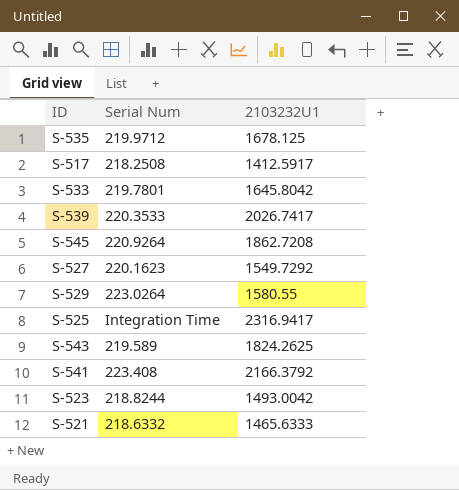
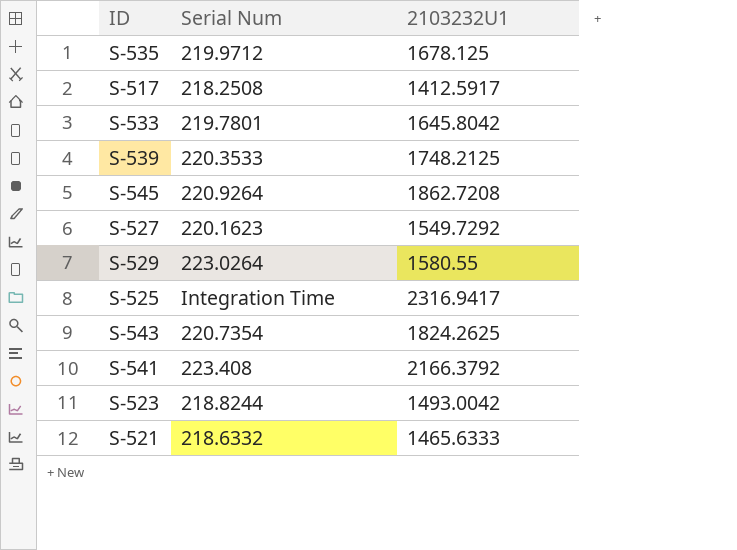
S-539 | 2103232U1: 2026.7417 -> 1748.2125
S-543 | Serial Num: 219.589 -> 220.7354

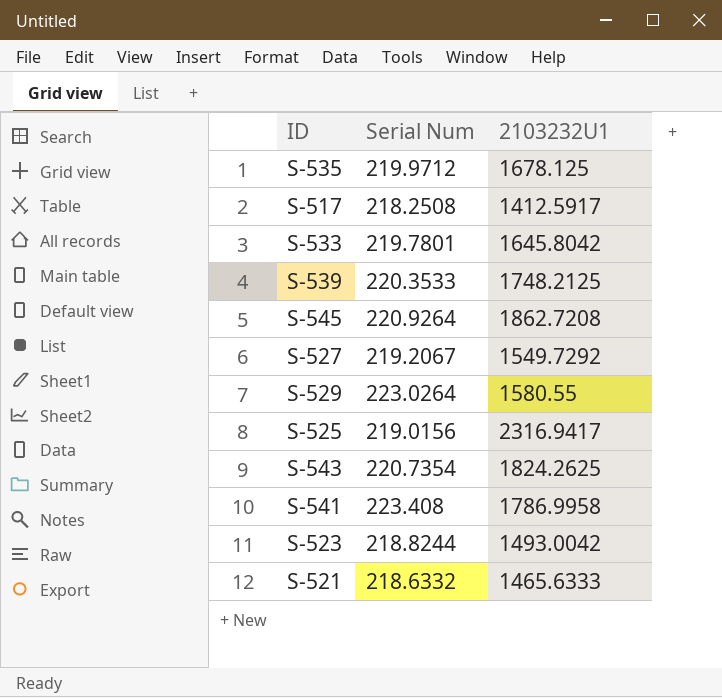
S-527 | Serial Num: 220.1623 -> 219.2067
S-525 | Serial Num: Integration Time -> 219.0156
S-541 | 2103232U1: 2166.3792 -> 1786.9958

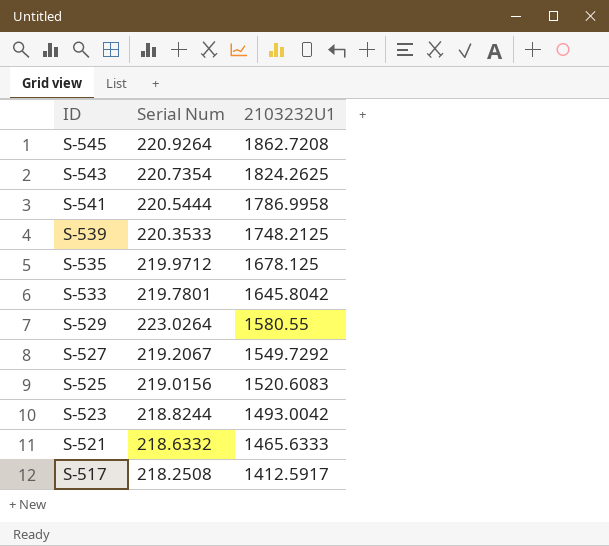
row order: none -> ID descending
S-541 | Serial Num: 223.408 -> 220.5444
S-525 | 2103232U1: 2316.9417 -> 1520.6083

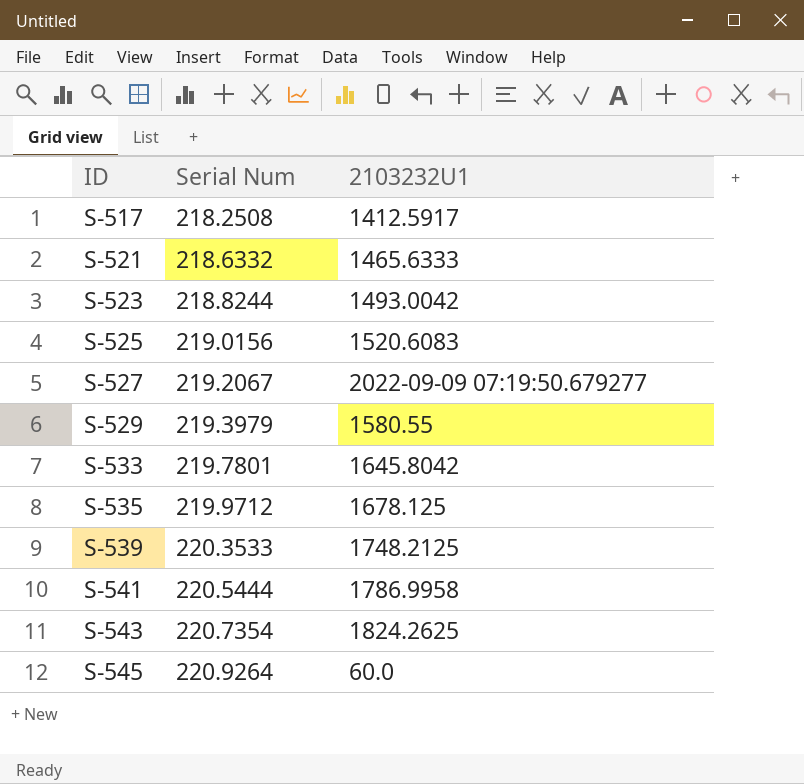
row order: ID descending -> ID ascending
S-527 | 2103232U1: 1549.7292 -> 2022-09-09 07:19:50.679277
S-529 | Serial Num: 223.0264 -> 219.3979
S-545 | 2103232U1: 1862.7208 -> 60.0

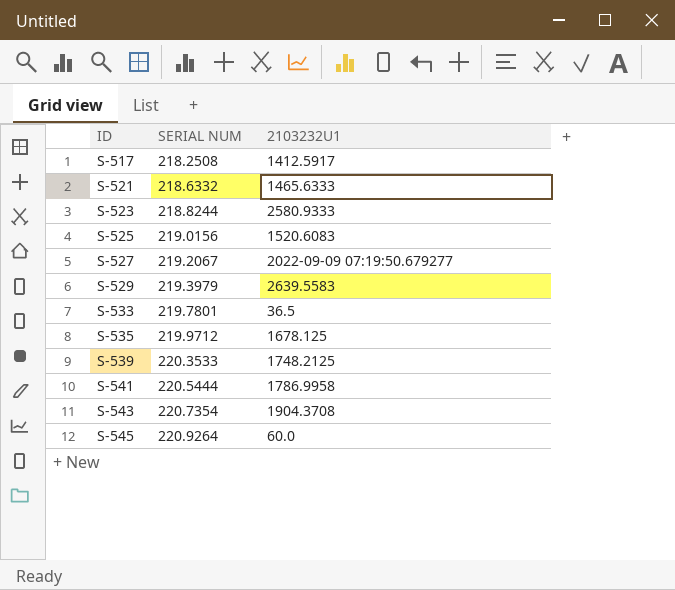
column name: Serial Num -> SERIAL NUM
S-523 | 2103232U1: 1493.0042 -> 2580.9333
S-529 | 2103232U1: 1580.55 -> 2639.5583
S-533 | 2103232U1: 1645.8042 -> 36.5
S-543 | 2103232U1: 1824.2625 -> 1904.3708

